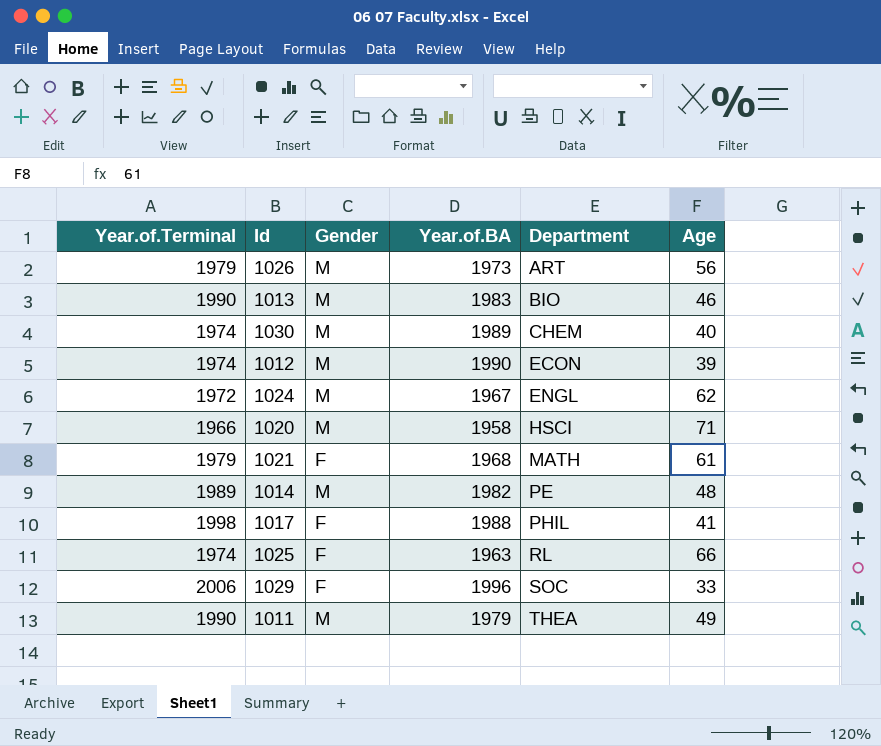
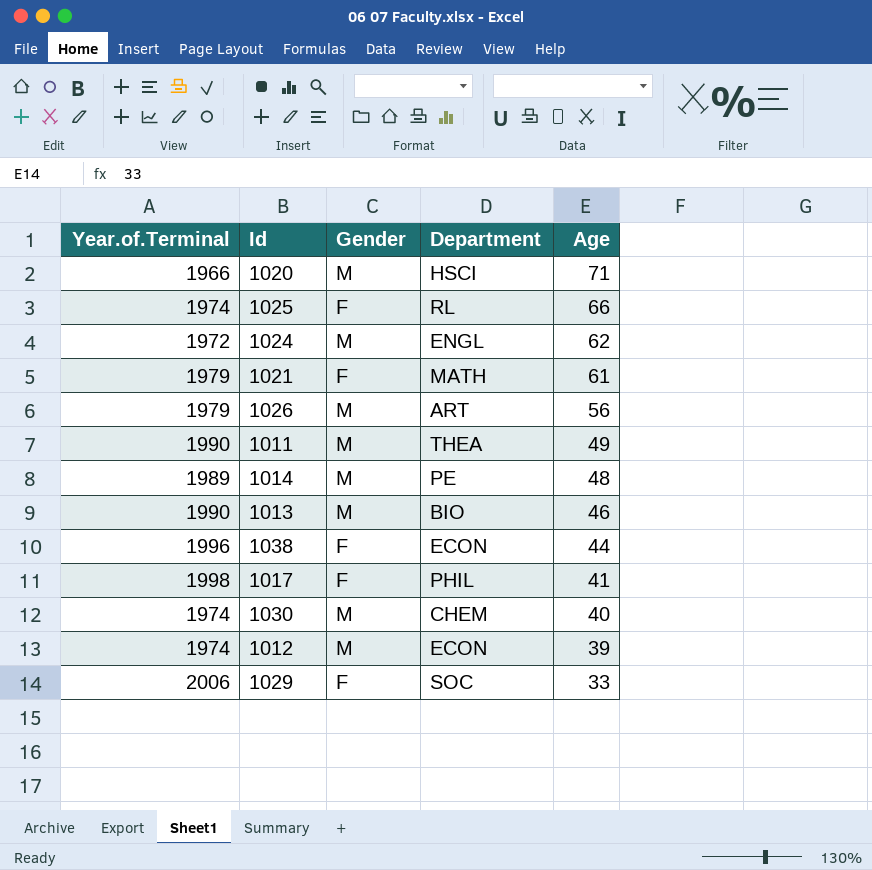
row order: Department ascending -> Age descending
column Year.of.BA | position: 4 -> none
row 1038: none -> 1996 | F | ECON | 44

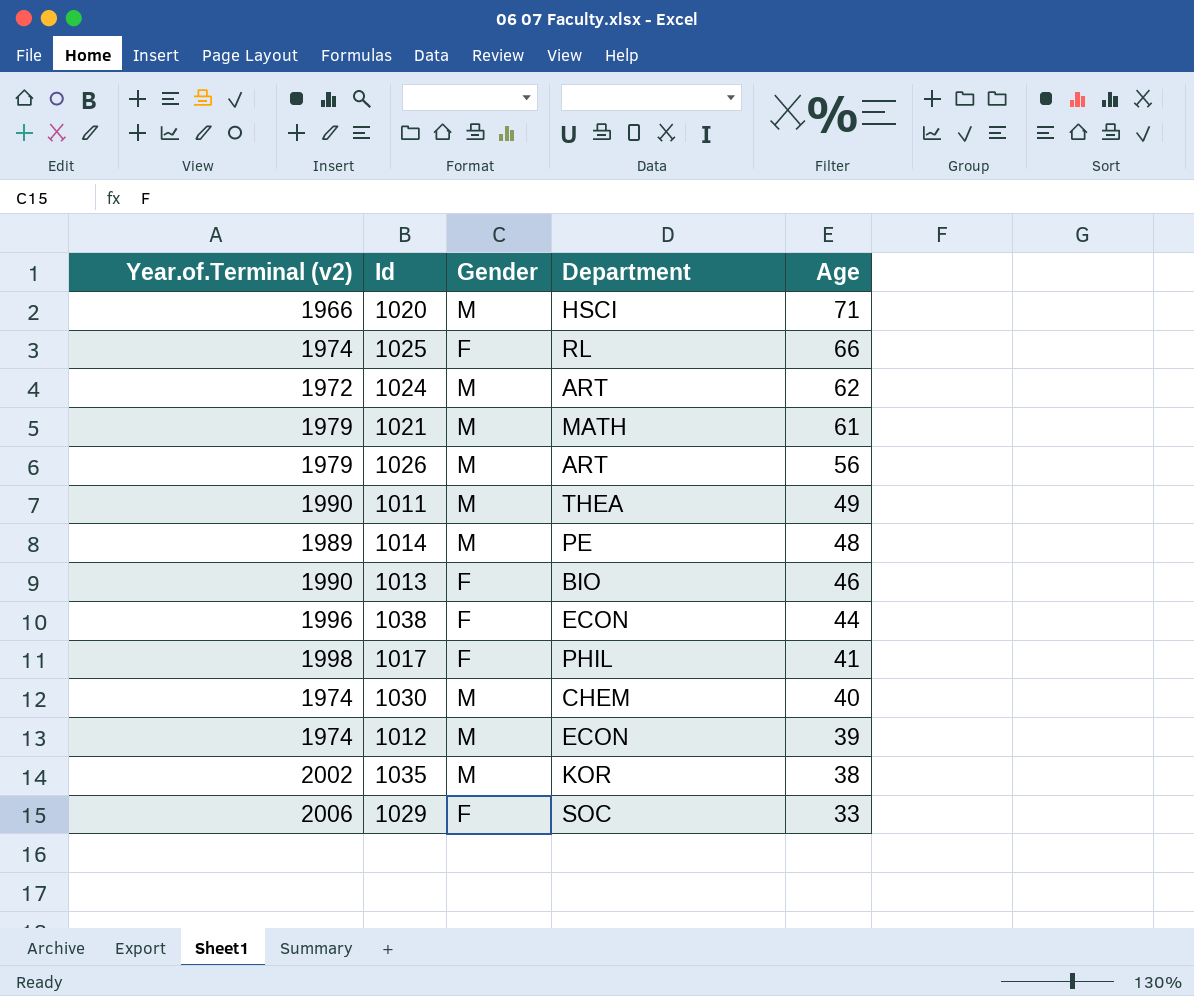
column name: Year.of.Terminal -> Year.of.Terminal (v2)
1024 | Department: ENGL -> ART
1021 | Gender: F -> M
1013 | Gender: M -> F
row 1035: none -> 2002 | M | KOR | 38

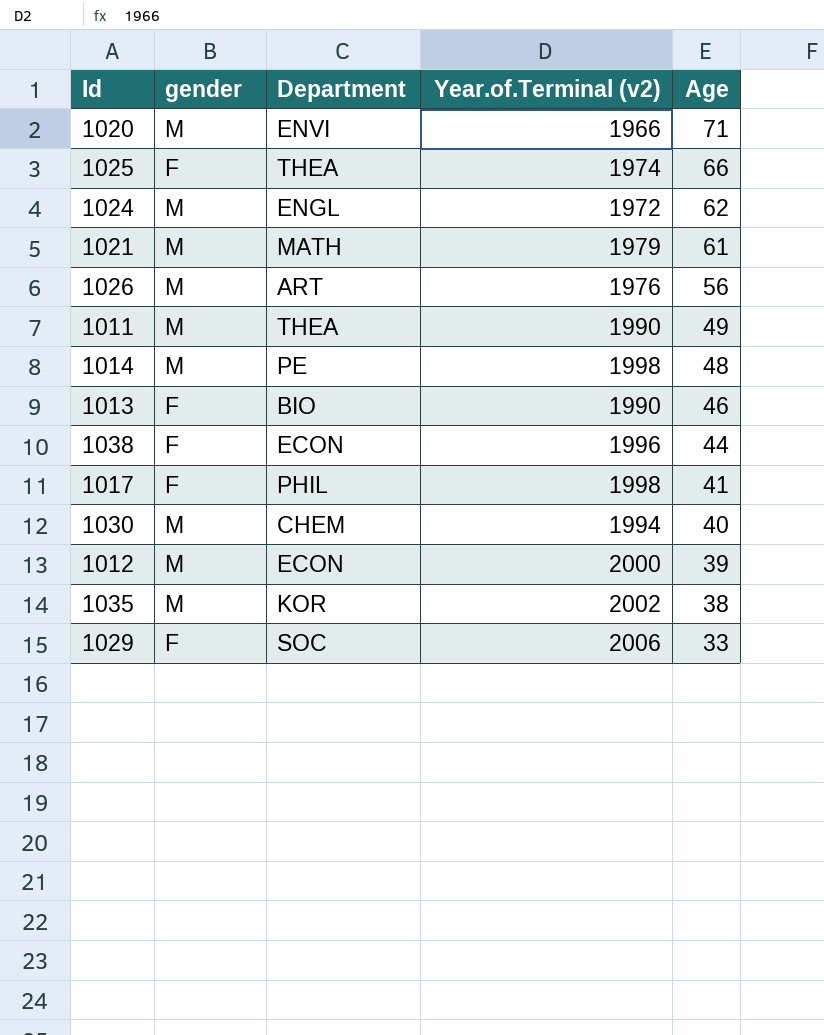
column name: Gender -> gender
column Year.of.Terminal (v2) | position: 1 -> 4
1020 | Department: HSCI -> ENVI
1025 | Department: RL -> THEA
1024 | Department: ART -> ENGL
1026 | Year.of.Terminal (v2): 1979 -> 1976
1014 | Year.of.Terminal (v2): 1989 -> 1998
1030 | Year.of.Terminal (v2): 1974 -> 1994
1012 | Year.of.Terminal (v2): 1974 -> 2000

